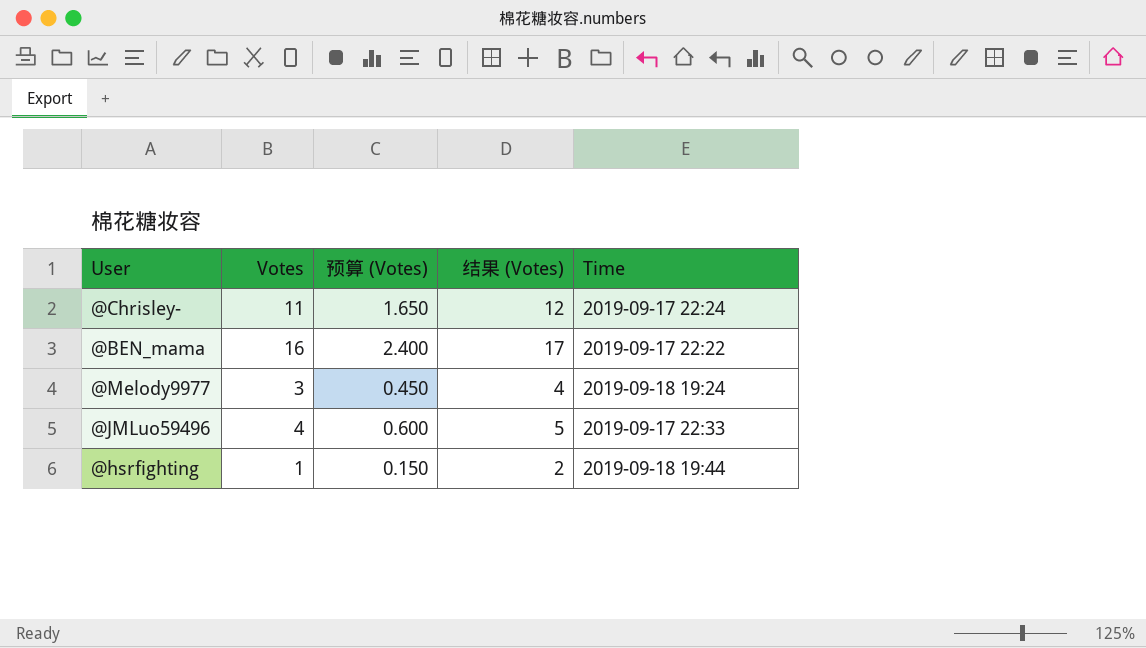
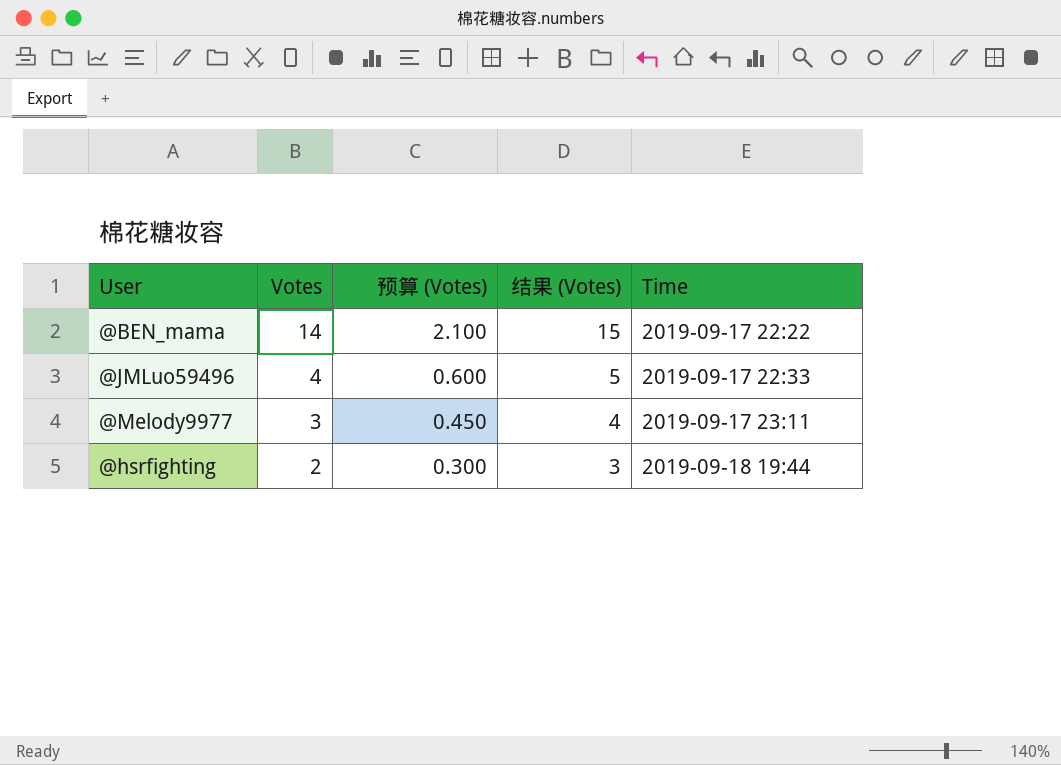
row order: none -> Votes descending
row @Chrisley-: 11 | 1.650 | 12 | 2019-09-17 22:24 -> none
@BEN_mama | Votes: 16 -> 14
@BEN_mama | 预算 (Votes): 2.400 -> 2.100
@BEN_mama | 结果 (Votes): 17 -> 15
@Melody9977 | Time: 2019-09-18 19:24 -> 2019-09-17 23:11
@hsrfighting | Votes: 1 -> 2
@hsrfighting | 预算 (Votes): 0.150 -> 0.300
@hsrfighting | 结果 (Votes): 2 -> 3

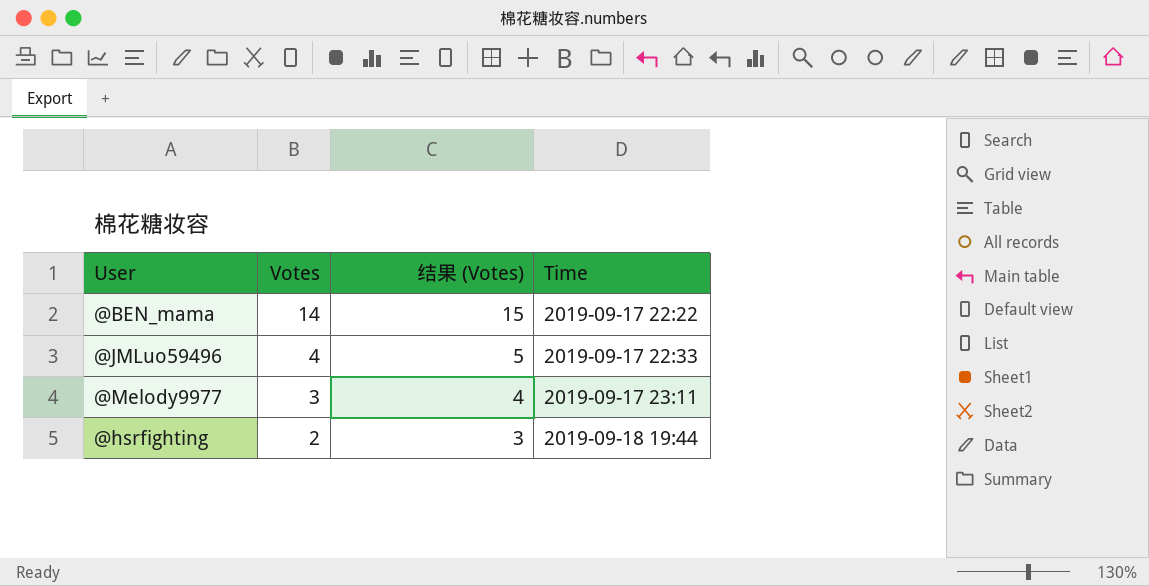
column 预算 (Votes) | formula: [Votes] * 0.15 -> none

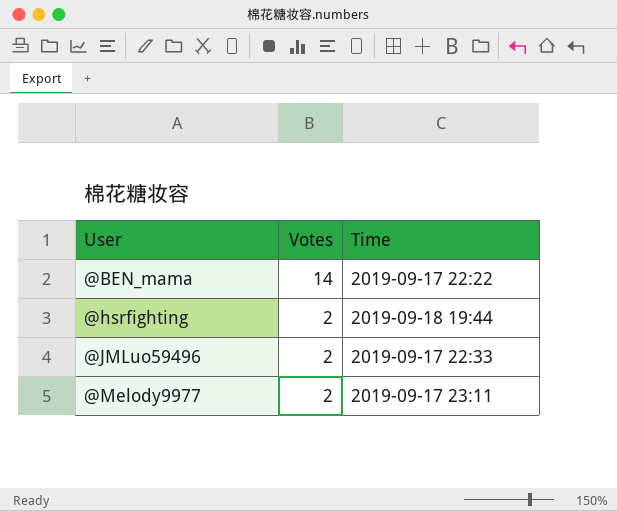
row order: Votes descending -> User ascending
column 结果 (Votes) | formula: [Votes] + 1 -> none
@JMLuo59496 | Votes: 4 -> 2
@Melody9977 | Votes: 3 -> 2

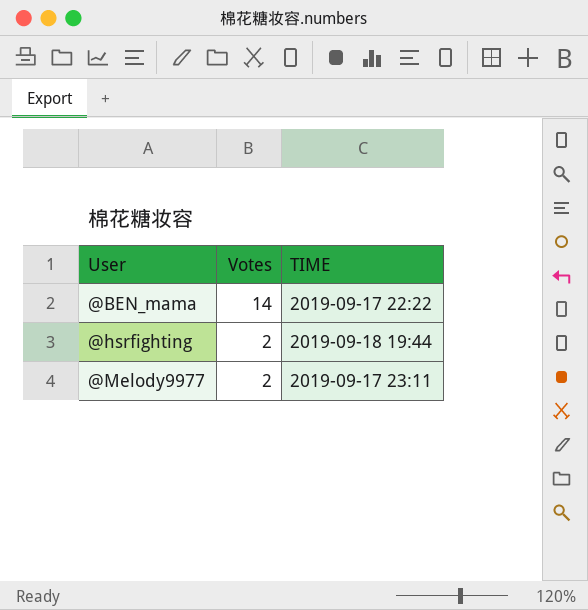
column name: Time -> TIME
row @JMLuo59496: 2 | 2019-09-17 22:33 -> none

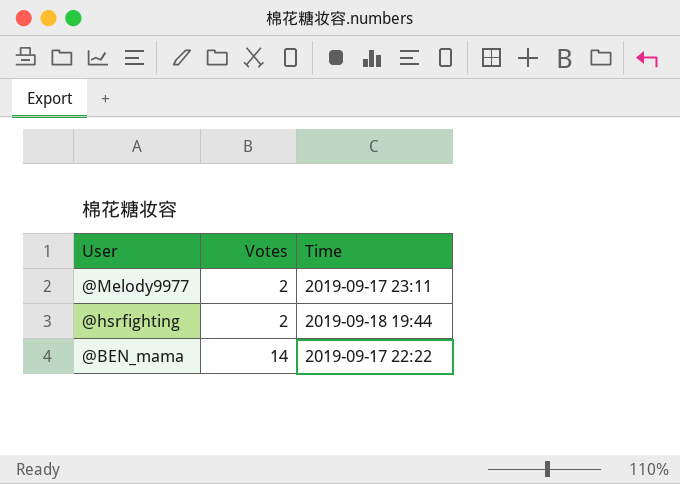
row order: User ascending -> User descending
column name: TIME -> Time

